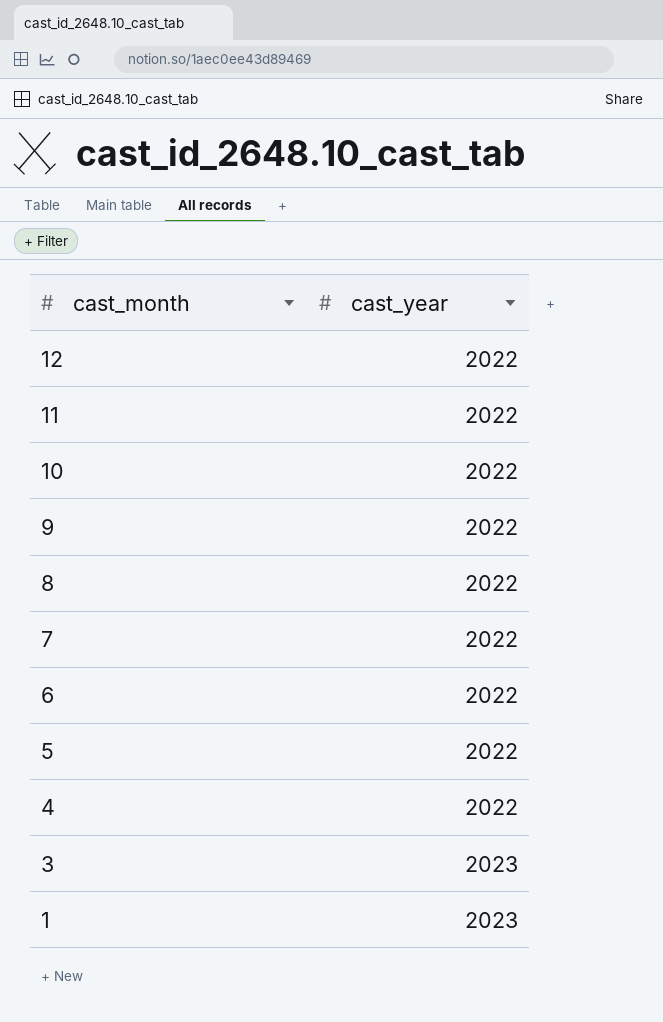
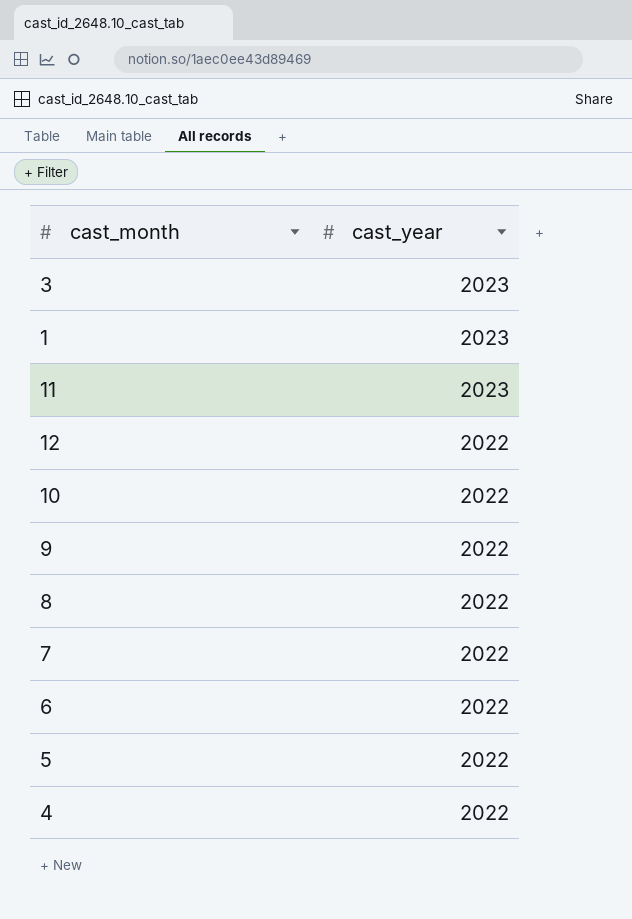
row order: cast_month descending -> cast_year descending
11 | cast_year: 2022 -> 2023

